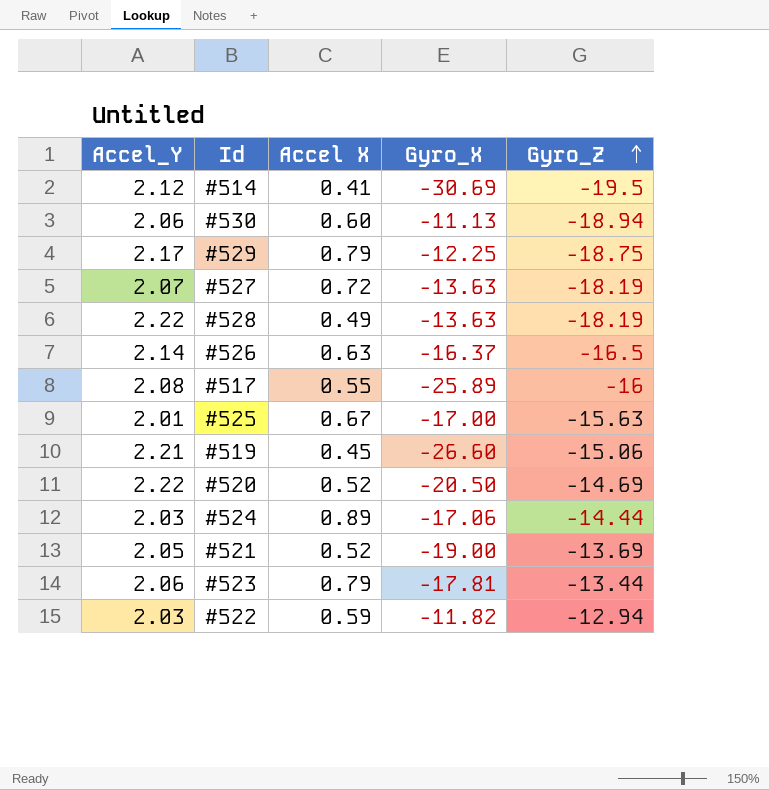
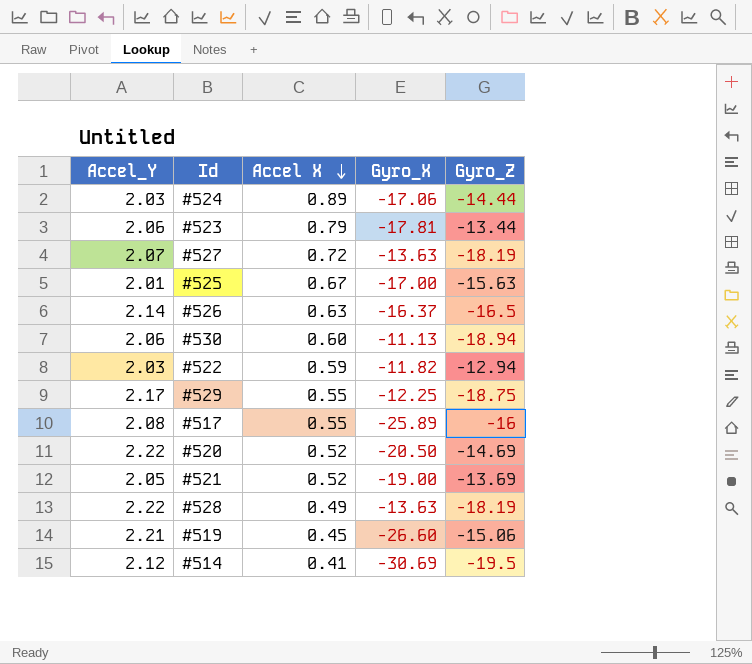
row order: Gyro_Z ascending -> Accel X descending
#529 | Accel X: 0.79 -> 0.55

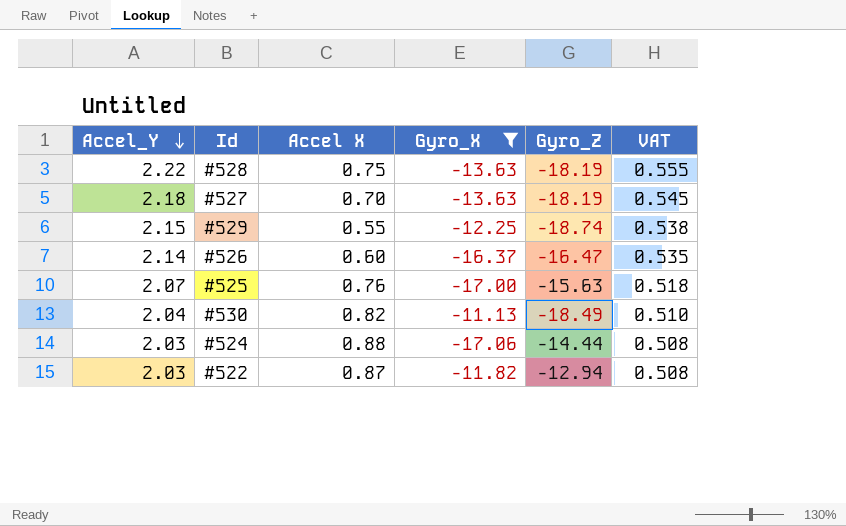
filter: none -> Gyro_X >= -17.06
row order: Accel X descending -> Accel_Y descending
column VAT | formula: none -> [Accel_Y] * 0.25
#528 | Accel X: 0.49 -> 0.75
#527 | Accel_Y: 2.07 -> 2.18
#527 | Accel X: 0.72 -> 0.70
#529 | Accel_Y: 2.17 -> 2.15
#529 | Gyro_Z: -18.75 -> -18.74
#526 | Accel X: 0.63 -> 0.60
#526 | Gyro_Z: -16.5 -> -16.47
#525 | Accel_Y: 2.01 -> 2.07
#525 | Accel X: 0.67 -> 0.76
#530 | Accel_Y: 2.06 -> 2.04
#530 | Accel X: 0.60 -> 0.82
#530 | Gyro_Z: -18.94 -> -18.49
#524 | Accel X: 0.89 -> 0.88
#522 | Accel X: 0.59 -> 0.87

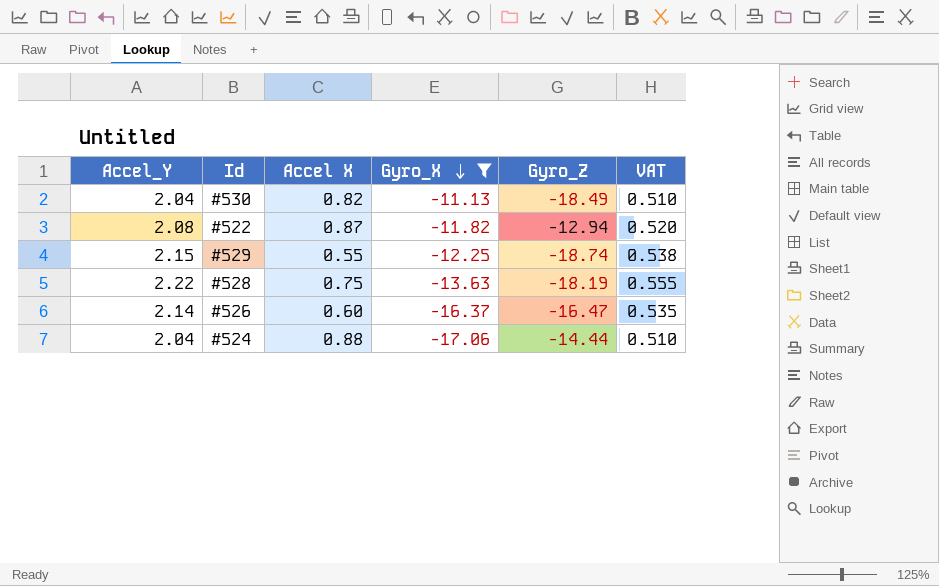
row order: Accel_Y descending -> Gyro_X descending
row #527: 2.18 | 0.70 | -13.63 | -18.19 | 0.545 -> none
row #525: 2.07 | 0.76 | -17.00 | -15.63 | 0.518 -> none
#522 | Accel_Y: 2.03 -> 2.08
#522 | VAT: 0.508 -> 0.520
#524 | Accel_Y: 2.03 -> 2.04
#524 | VAT: 0.508 -> 0.510

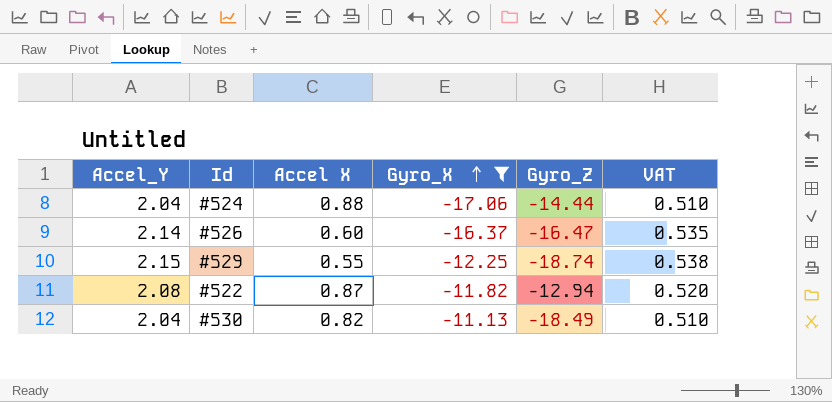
row order: Gyro_X descending -> Gyro_X ascending
row #528: 2.22 | 0.75 | -13.63 | -18.19 | 0.555 -> none

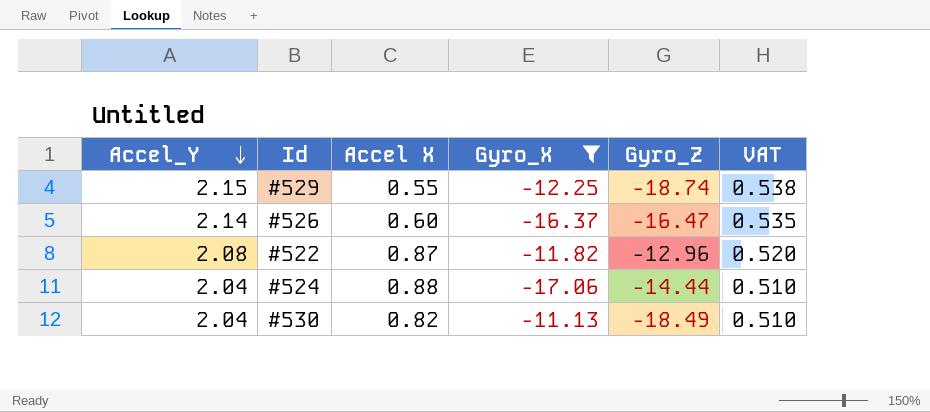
row order: Gyro_X ascending -> Accel_Y descending
#522 | Gyro_Z: -12.94 -> -12.96

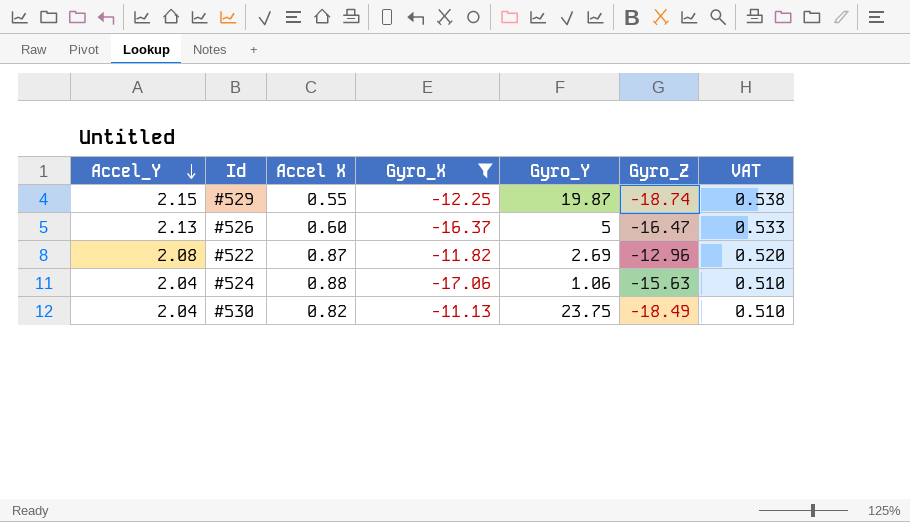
column Gyro_Y | position: none -> 5
#526 | Accel_Y: 2.14 -> 2.13
#526 | VAT: 0.535 -> 0.533
#524 | Gyro_Z: -14.44 -> -15.63

